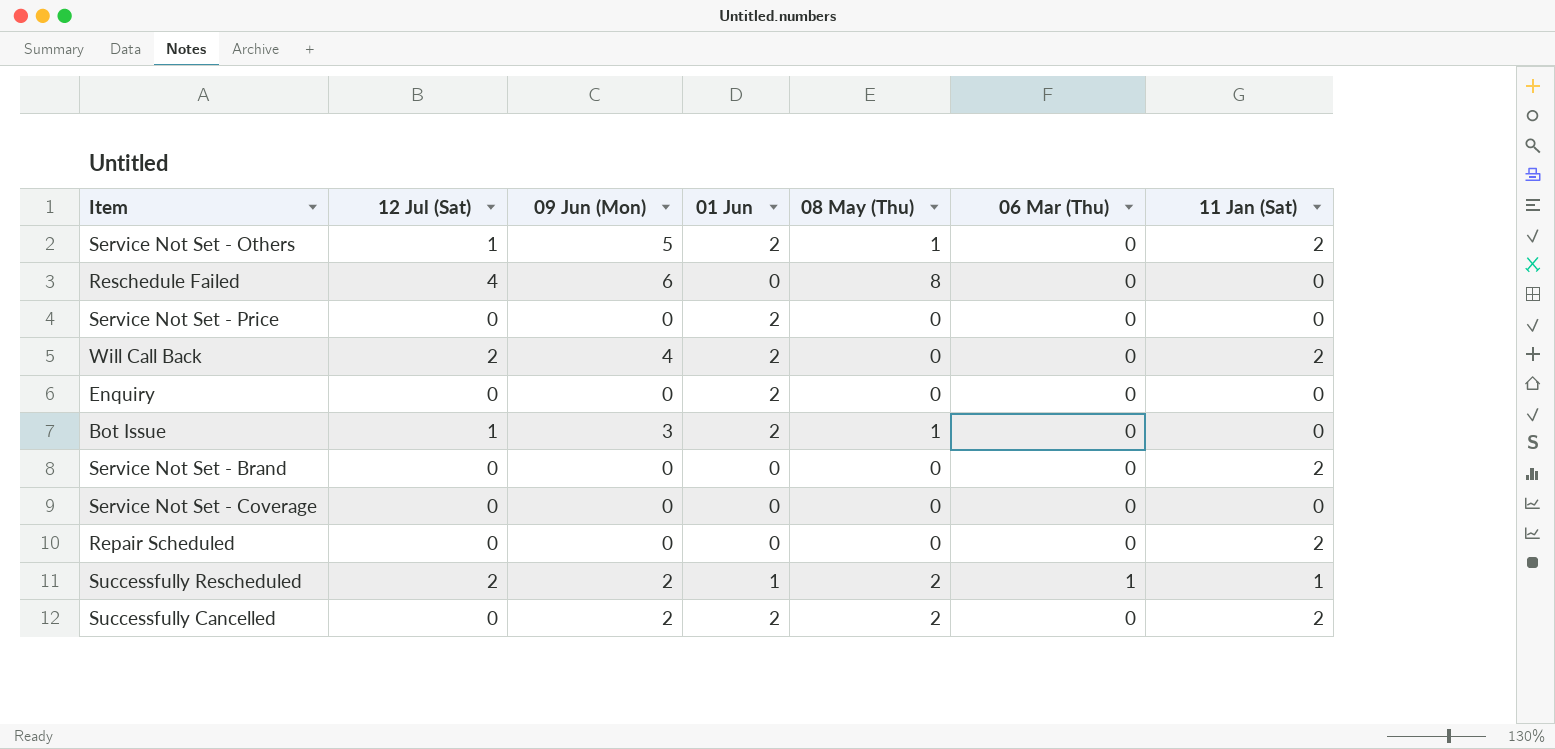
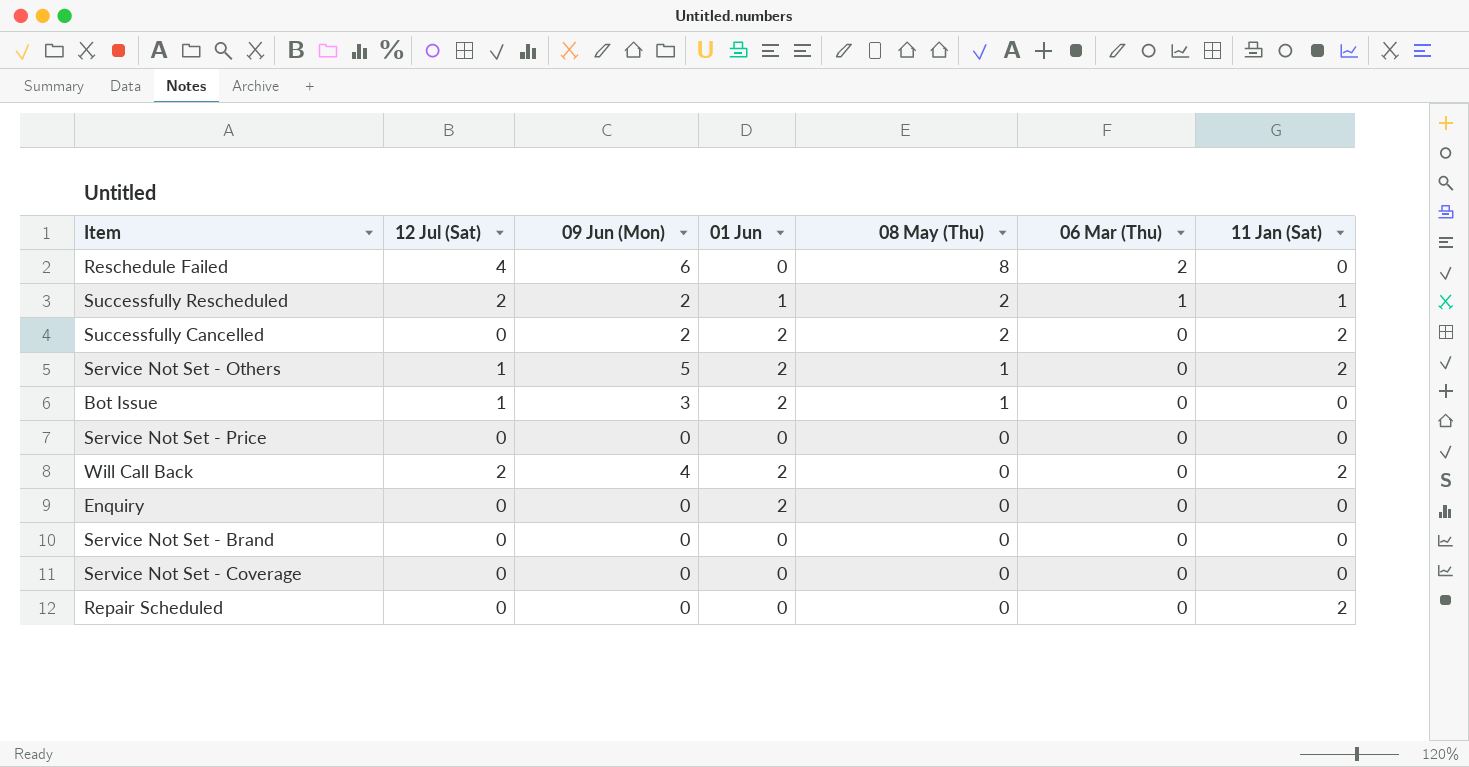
row order: none -> 08 May (Thu) descending
Reschedule Failed | 06 Mar (Thu): 0 -> 2
Service Not Set - Price | 01 Jun: 2 -> 0
Service Not Set - Brand | 11 Jan (Sat): 2 -> 0

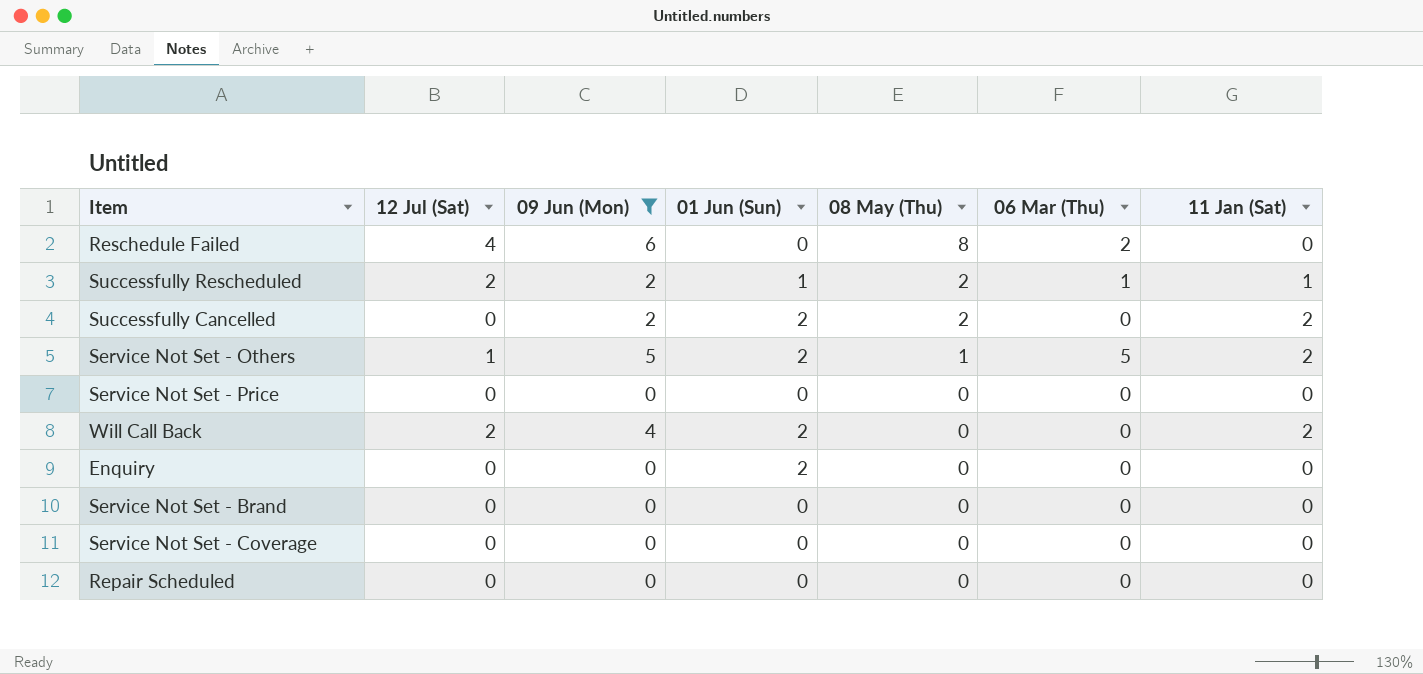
filter: none -> 09 Jun (Mon) != 3
column name: 01 Jun -> 01 Jun (Sun)
Service Not Set - Others | 06 Mar (Thu): 0 -> 5
Repair Scheduled | 11 Jan (Sat): 2 -> 0

